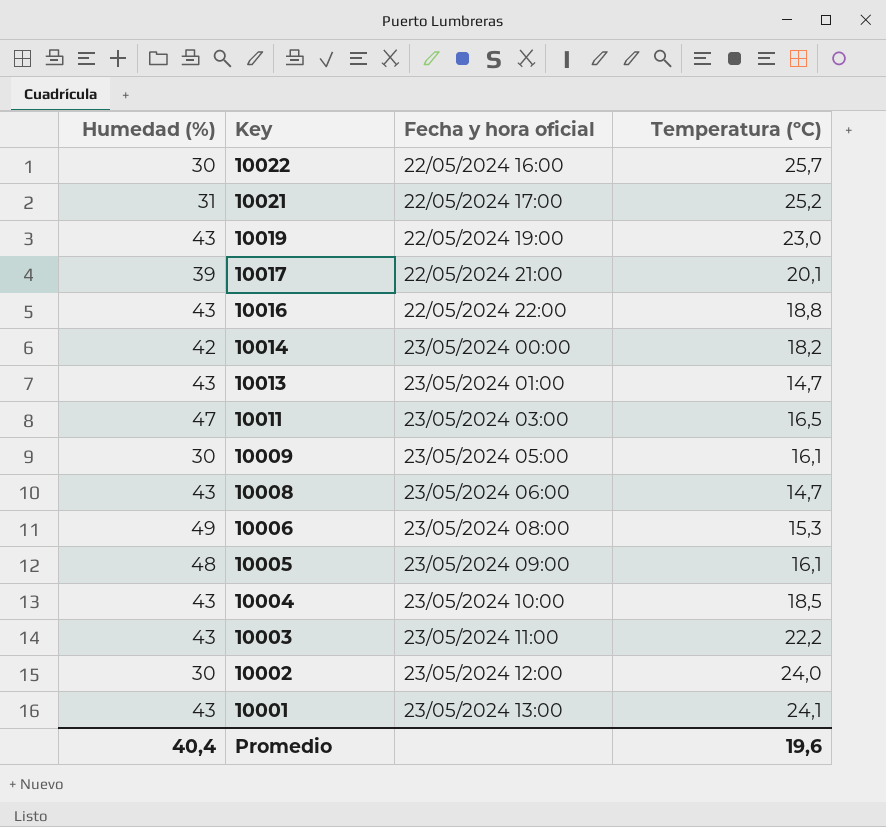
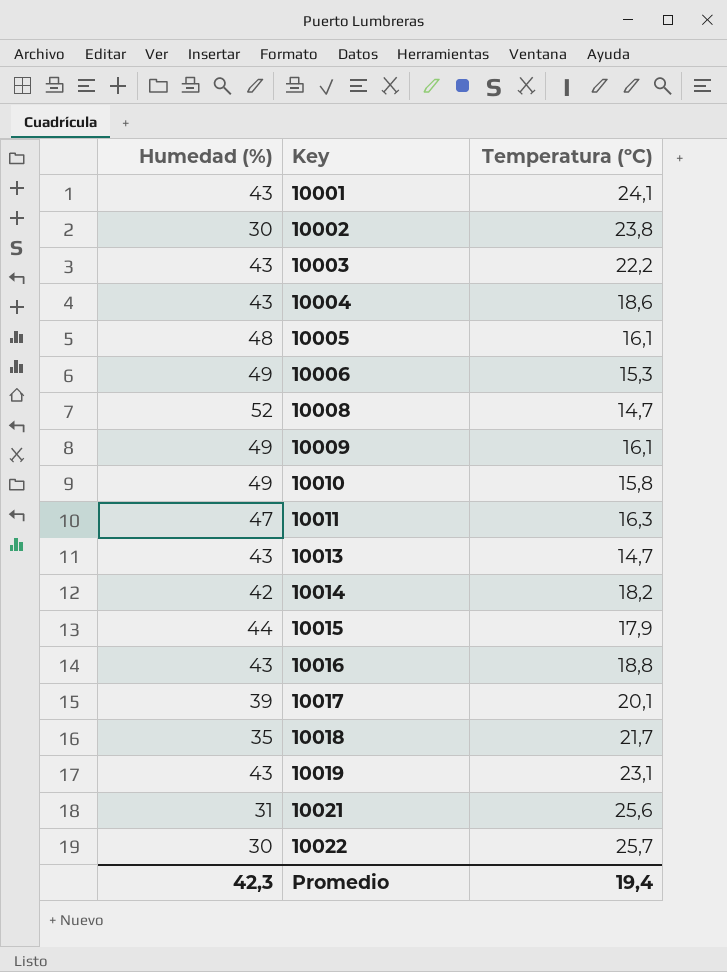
row order: Key descending -> Key ascending
column Fecha y hora oficial | position: 3 -> none
10002 | Temperatura (ºC): 24,0 -> 23,8
10004 | Temperatura (ºC): 18,5 -> 18,6
10008 | Humedad (%): 43 -> 52
10009 | Humedad (%): 30 -> 49
row 10010: none -> 49 | 15,8
10011 | Temperatura (ºC): 16,5 -> 16,3
row 10015: none -> 44 | 17,9
row 10018: none -> 35 | 21,7
10019 | Temperatura (ºC): 23,0 -> 23,1
10021 | Temperatura (ºC): 25,2 -> 25,6
Promedio | Humedad (%): 40,4 -> 42,3
Promedio | Temperatura (ºC): 19,6 -> 19,4

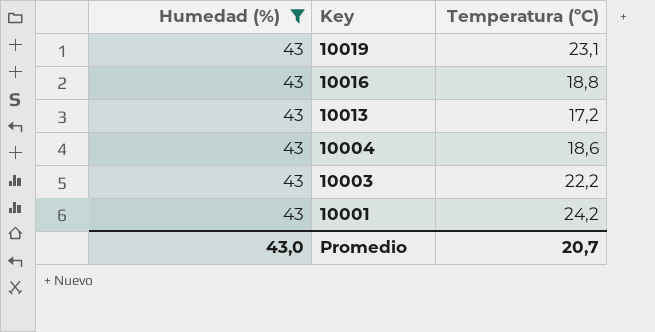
filter: none -> Humedad (%) = 43
row order: Key ascending -> Key descending
10013 | Temperatura (ºC): 14,7 -> 17,2
10001 | Temperatura (ºC): 24,1 -> 24,2
Promedio | Humedad (%): 42,3 -> 43,0
Promedio | Temperatura (ºC): 19,4 -> 20,7

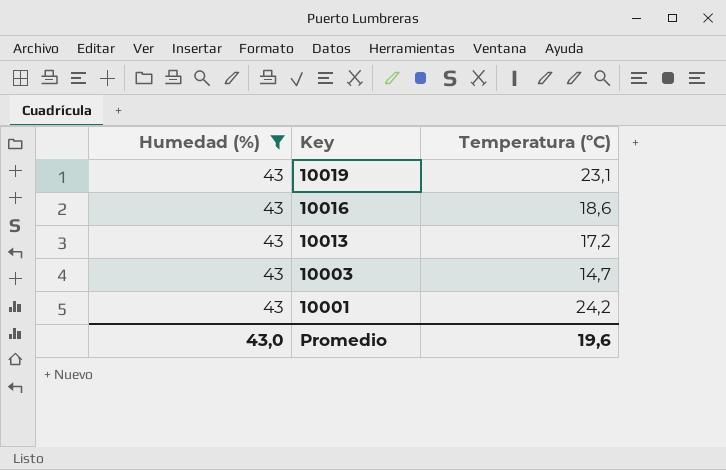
row 10004: 43 | 18,6 -> none
10016 | Temperatura (ºC): 18,8 -> 18,6
10003 | Temperatura (ºC): 22,2 -> 14,7
Promedio | Temperatura (ºC): 20,7 -> 19,6

